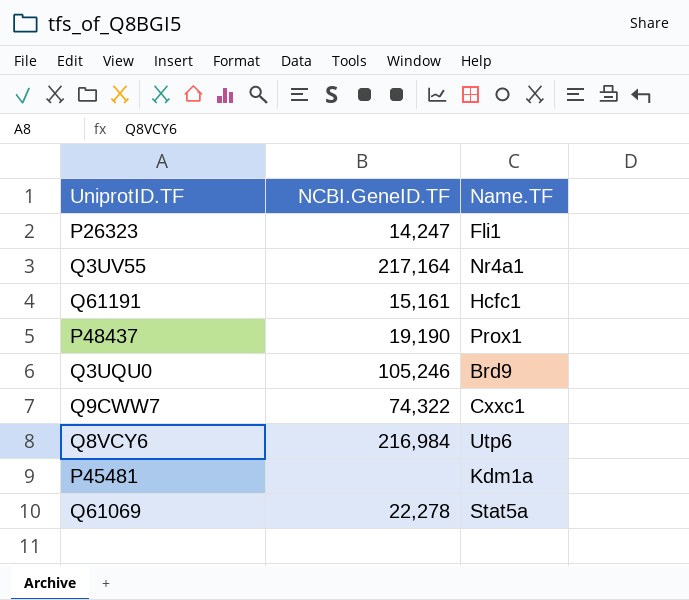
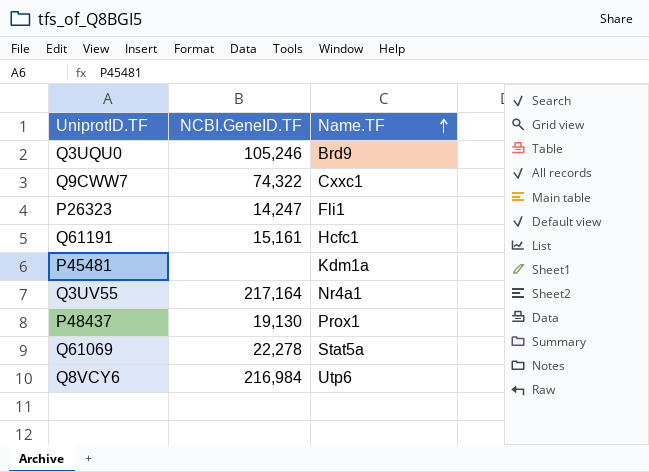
row order: none -> Name.TF ascending
P48437 | NCBI.GeneID.TF: 19,190 -> 19,130

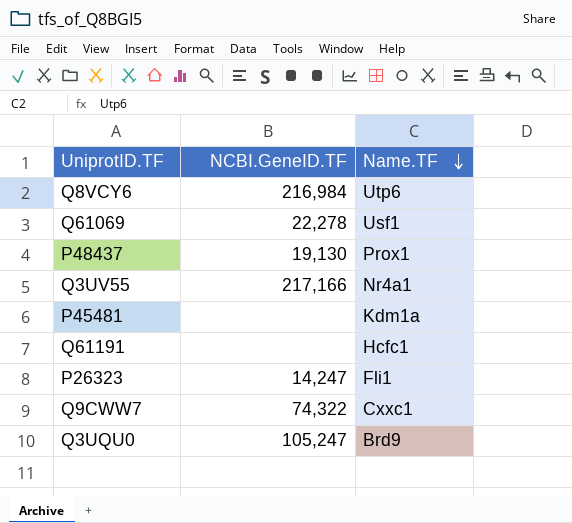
row order: Name.TF ascending -> Name.TF descending
Q61069 | Name.TF: Stat5a -> Usf1
Q3UV55 | NCBI.GeneID.TF: 217,164 -> 217,166
Q61191 | NCBI.GeneID.TF: 15,161 -> none
Q3UQU0 | NCBI.GeneID.TF: 105,246 -> 105,247

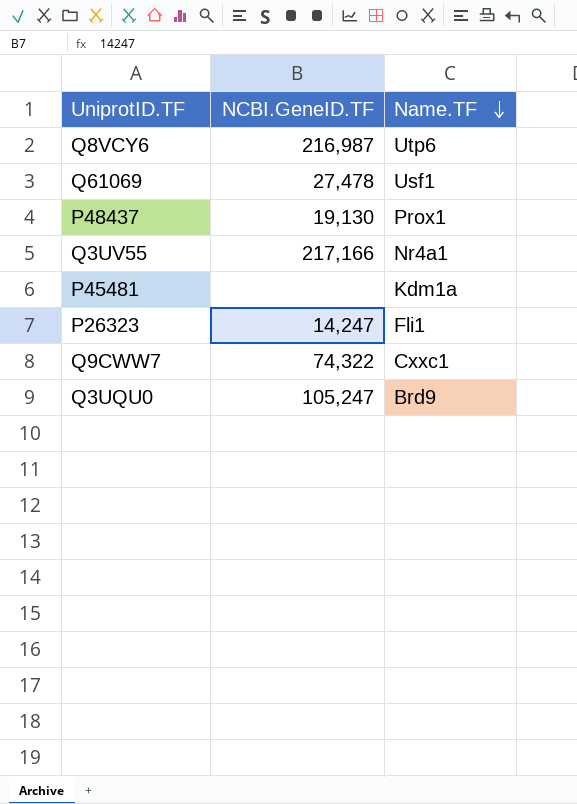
row Q61191: none | Hcfc1 -> none
Q8VCY6 | NCBI.GeneID.TF: 216,984 -> 216,987
Q61069 | NCBI.GeneID.TF: 22,278 -> 27,478

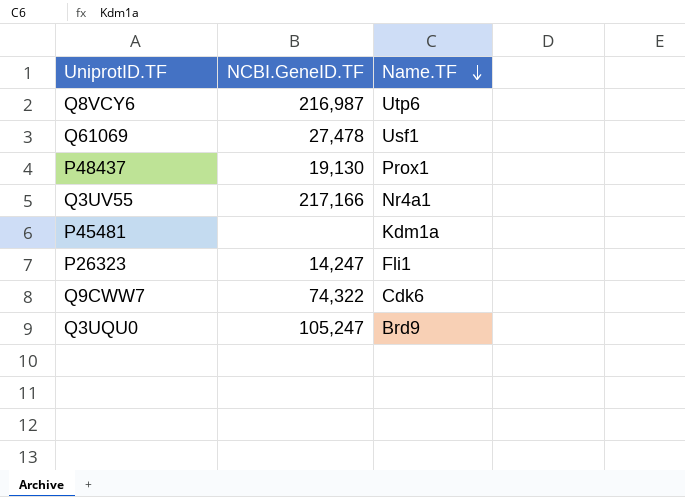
Q9CWW7 | Name.TF: Cxxc1 -> Cdk6

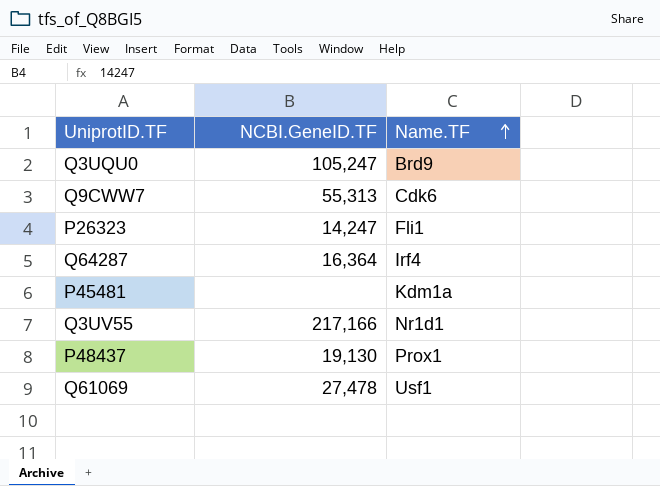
row order: Name.TF descending -> Name.TF ascending
row Q8VCY6: 216,987 | Utp6 -> none
Q9CWW7 | NCBI.GeneID.TF: 74,322 -> 55,313
row Q64287: none -> 16,364 | Irf4
Q3UV55 | Name.TF: Nr4a1 -> Nr1d1

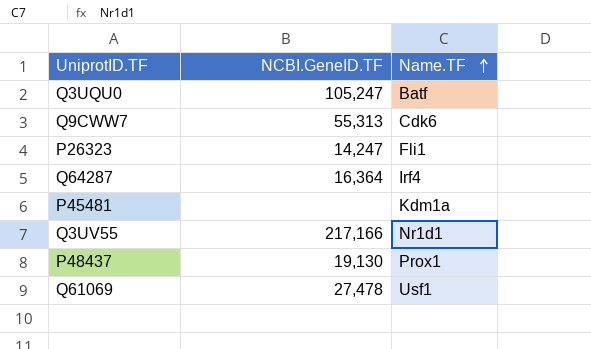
Q3UQU0 | Name.TF: Brd9 -> Batf

